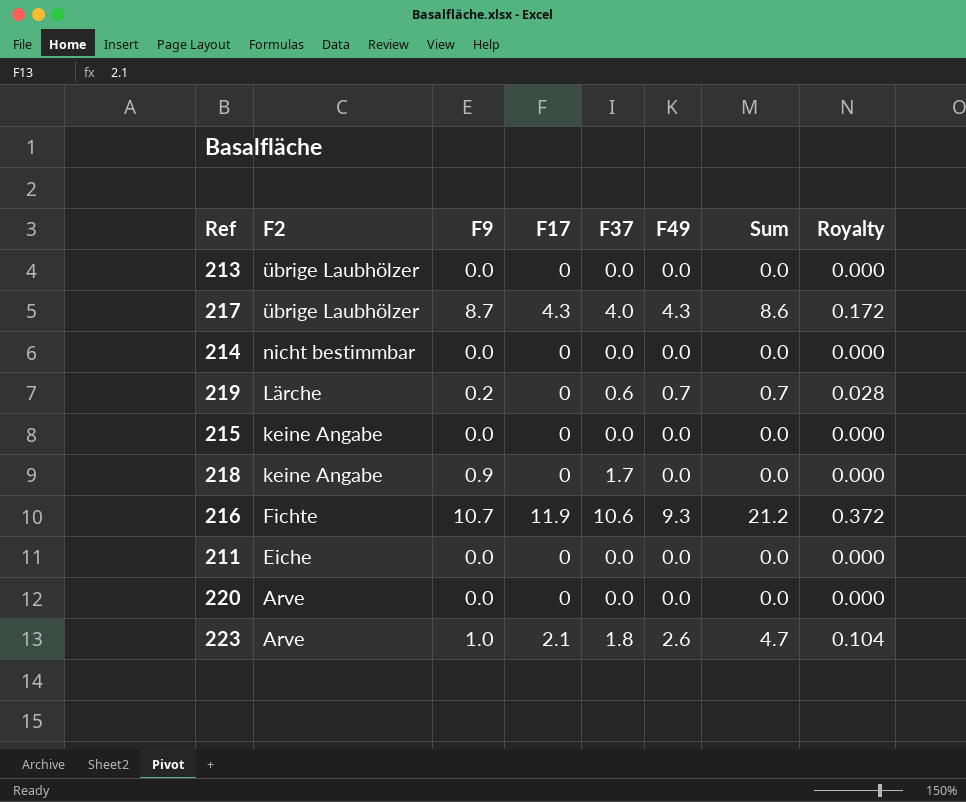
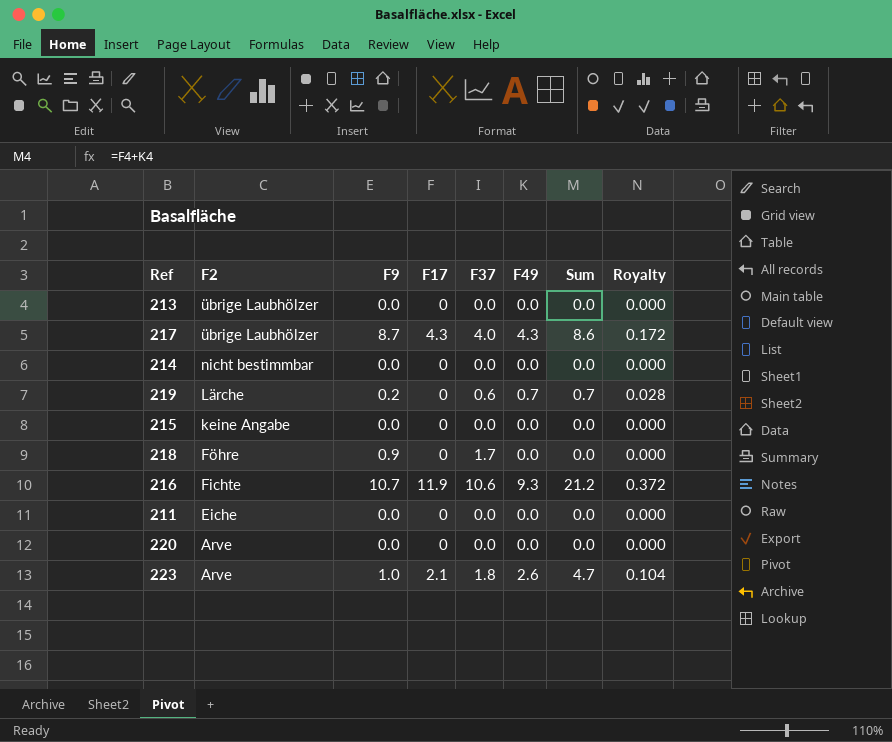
218 | F2: keine Angabe -> Föhre

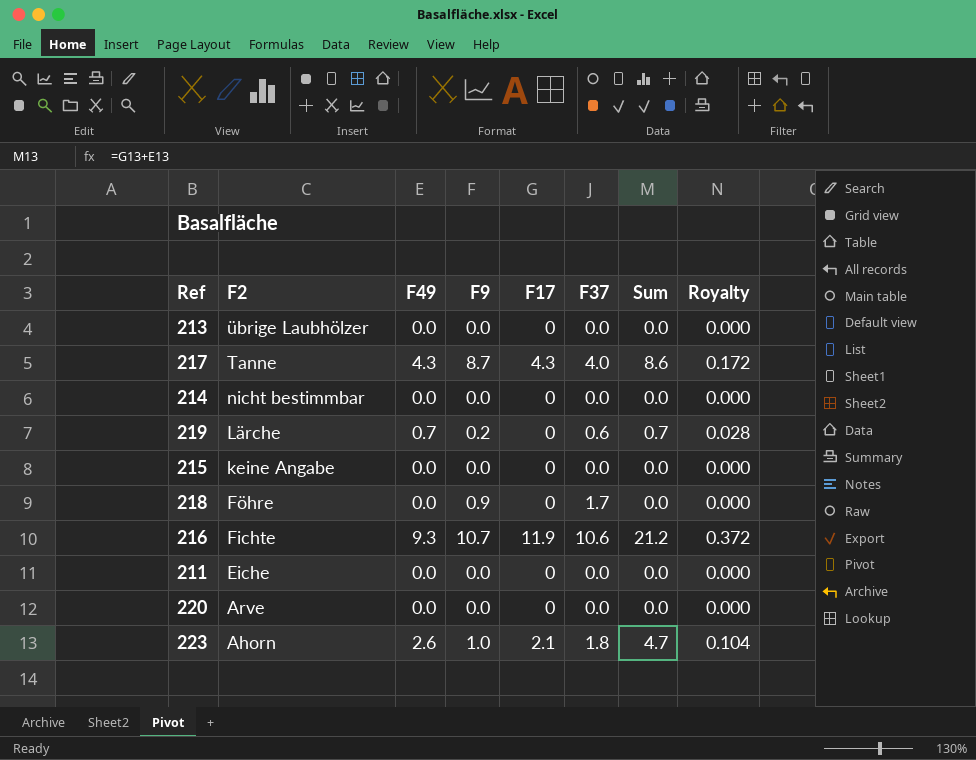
column F49 | position: 6 -> 3
217 | F2: übrige Laubhölzer -> Tanne
223 | F2: Arve -> Ahorn

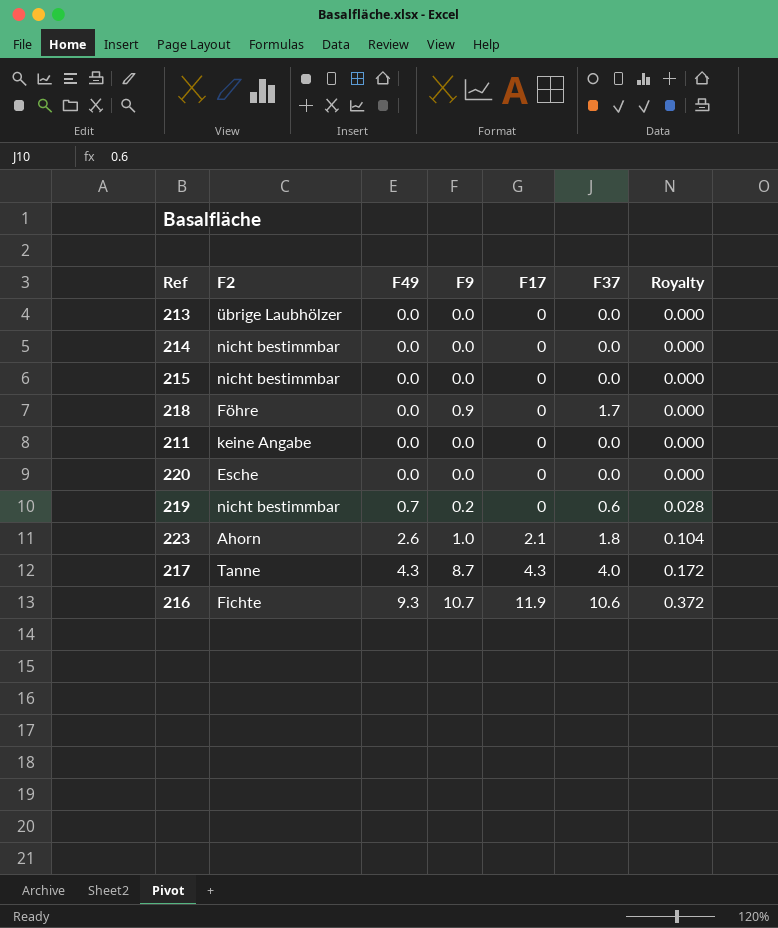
row order: F2 descending -> F49 ascending
column Sum | formula: [F49] + [F17] -> none
215 | F2: keine Angabe -> nicht bestimmbar
211 | F2: Eiche -> keine Angabe
220 | F2: Arve -> Esche
219 | F2: Lärche -> nicht bestimmbar

